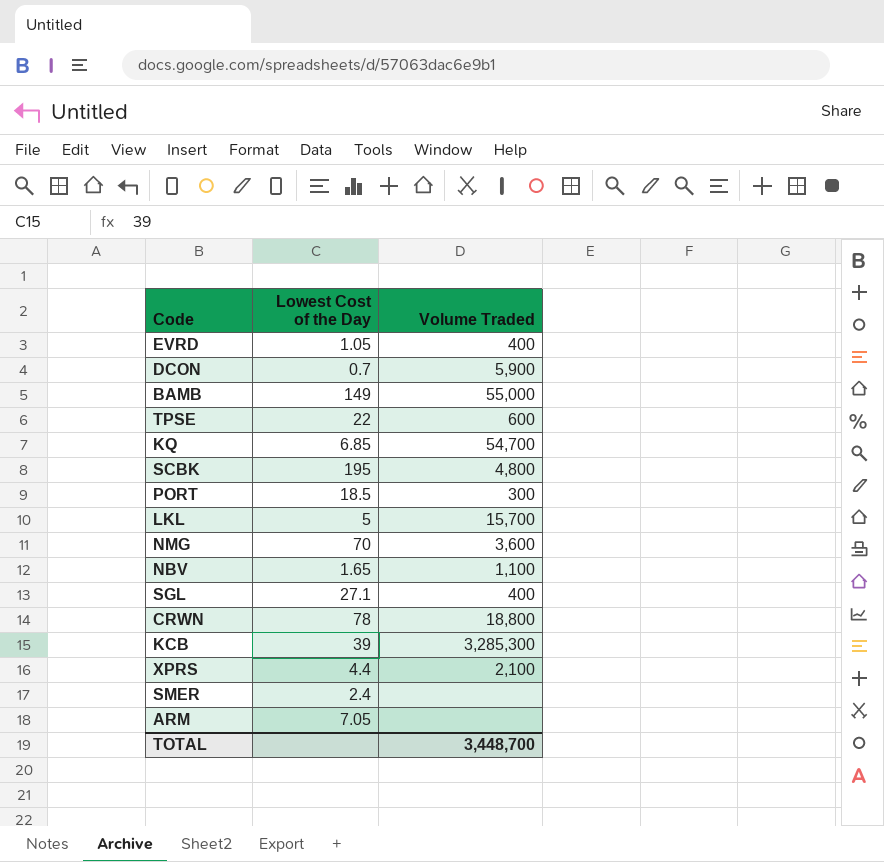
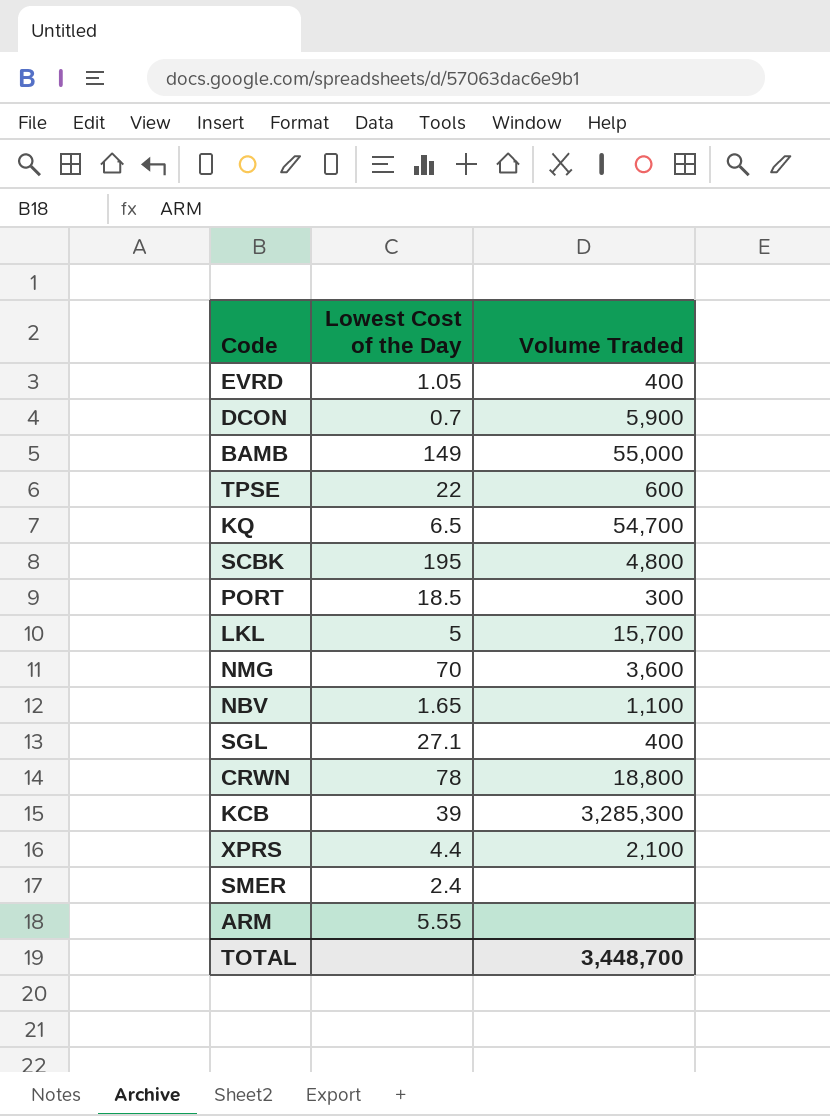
KQ | Lowest Cost of the Day: 6.85 -> 6.5
ARM | Lowest Cost of the Day: 7.05 -> 5.55

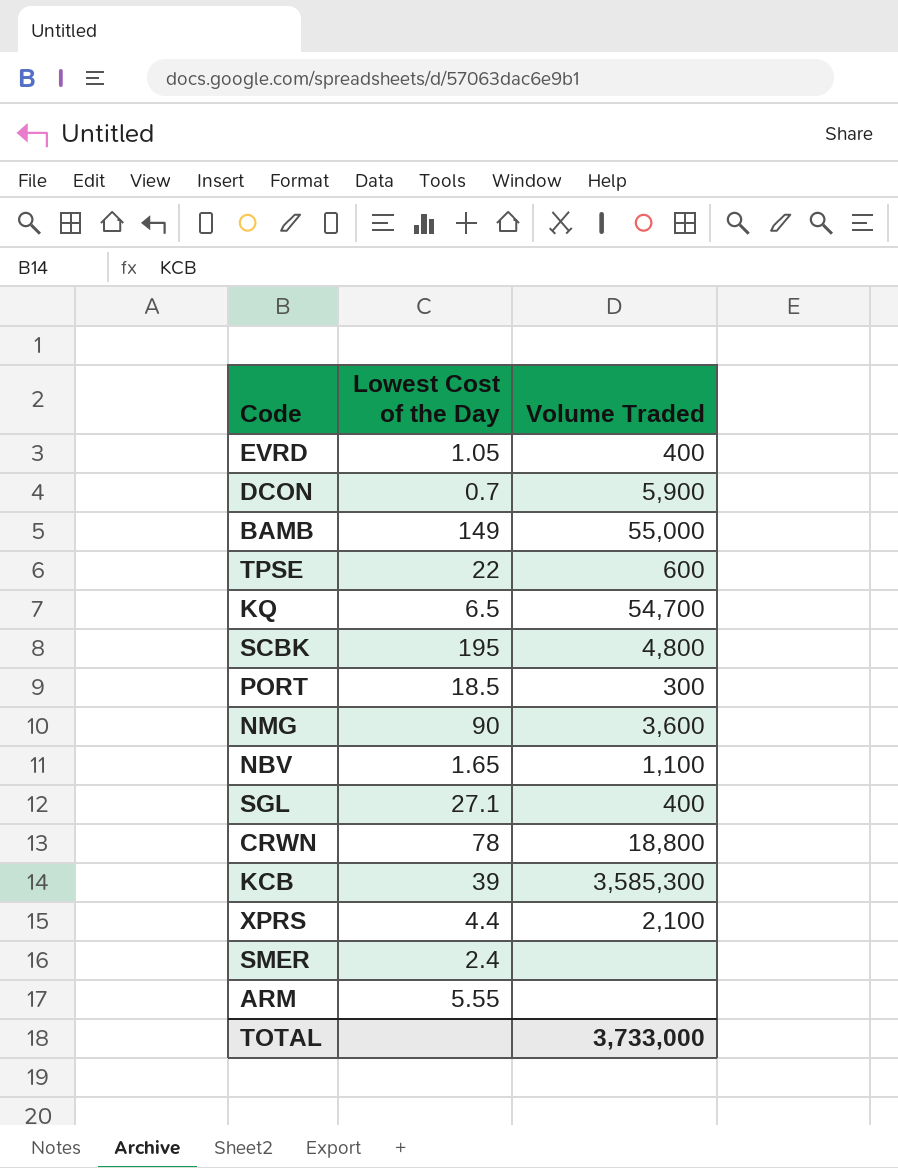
row LKL: 5 | 15,700 -> none
NMG | Lowest Cost of the Day: 70 -> 90
KCB | Volume Traded: 3,285,300 -> 3,585,300
TOTAL | Volume Traded: 3,448,700 -> 3,733,000

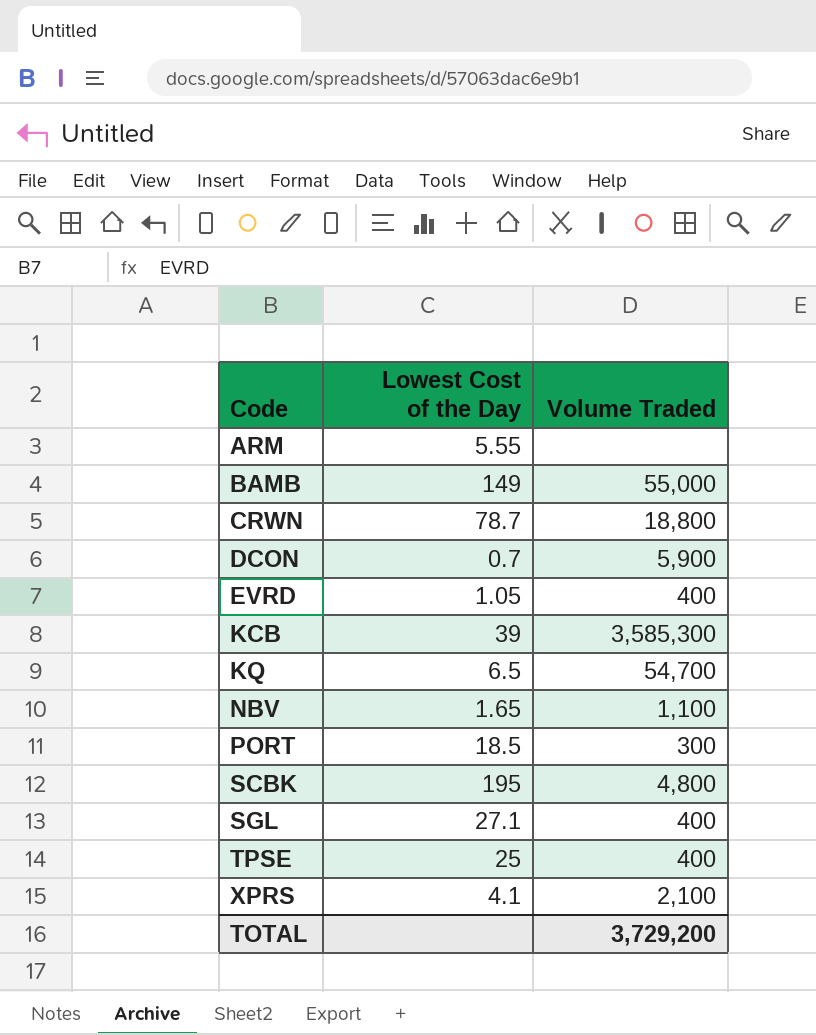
row order: none -> Code ascending
row NMG: 90 | 3,600 -> none
row SMER: 2.4 | none -> none
CRWN | Lowest Cost of the Day: 78 -> 78.7
TPSE | Lowest Cost of the Day: 22 -> 25
TPSE | Volume Traded: 600 -> 400
XPRS | Lowest Cost of the Day: 4.4 -> 4.1
TOTAL | Volume Traded: 3,733,000 -> 3,729,200

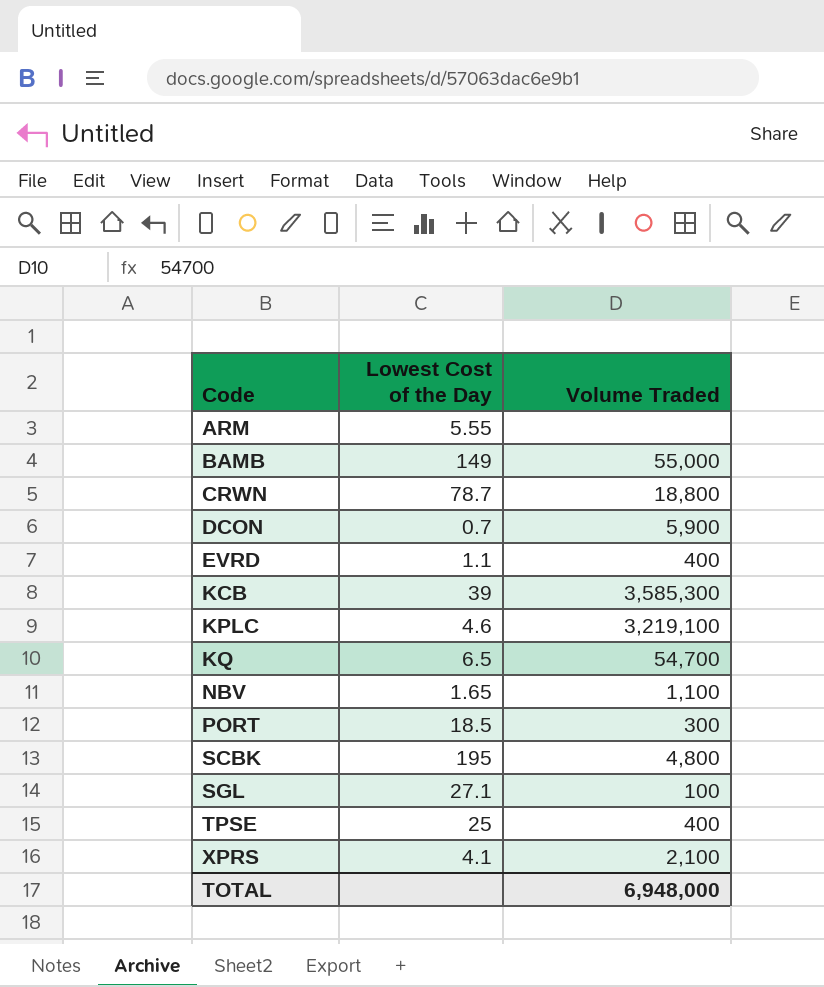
EVRD | Lowest Cost of the Day: 1.05 -> 1.1
row KPLC: none -> 4.6 | 3,219,100
SGL | Volume Traded: 400 -> 100
TOTAL | Volume Traded: 3,729,200 -> 6,948,000

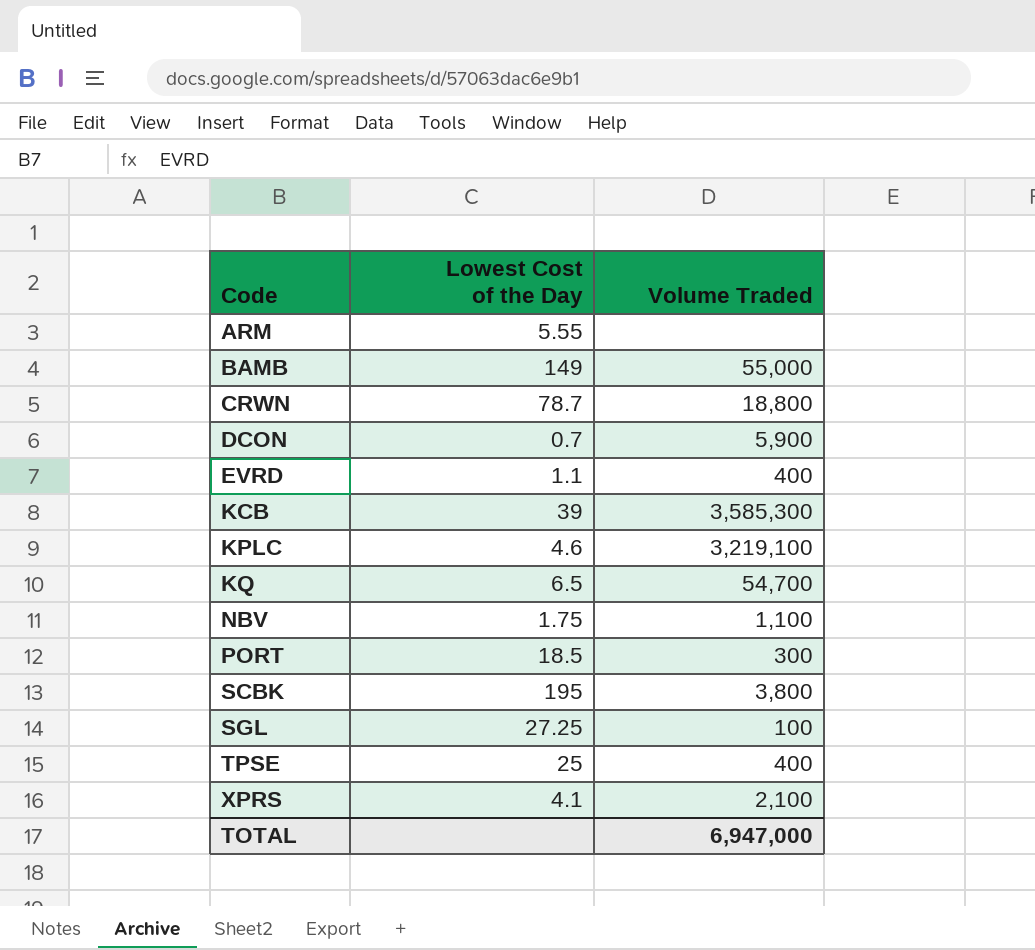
NBV | Lowest Cost of the Day: 1.65 -> 1.75
SCBK | Volume Traded: 4,800 -> 3,800
SGL | Lowest Cost of the Day: 27.1 -> 27.25
TOTAL | Volume Traded: 6,948,000 -> 6,947,000

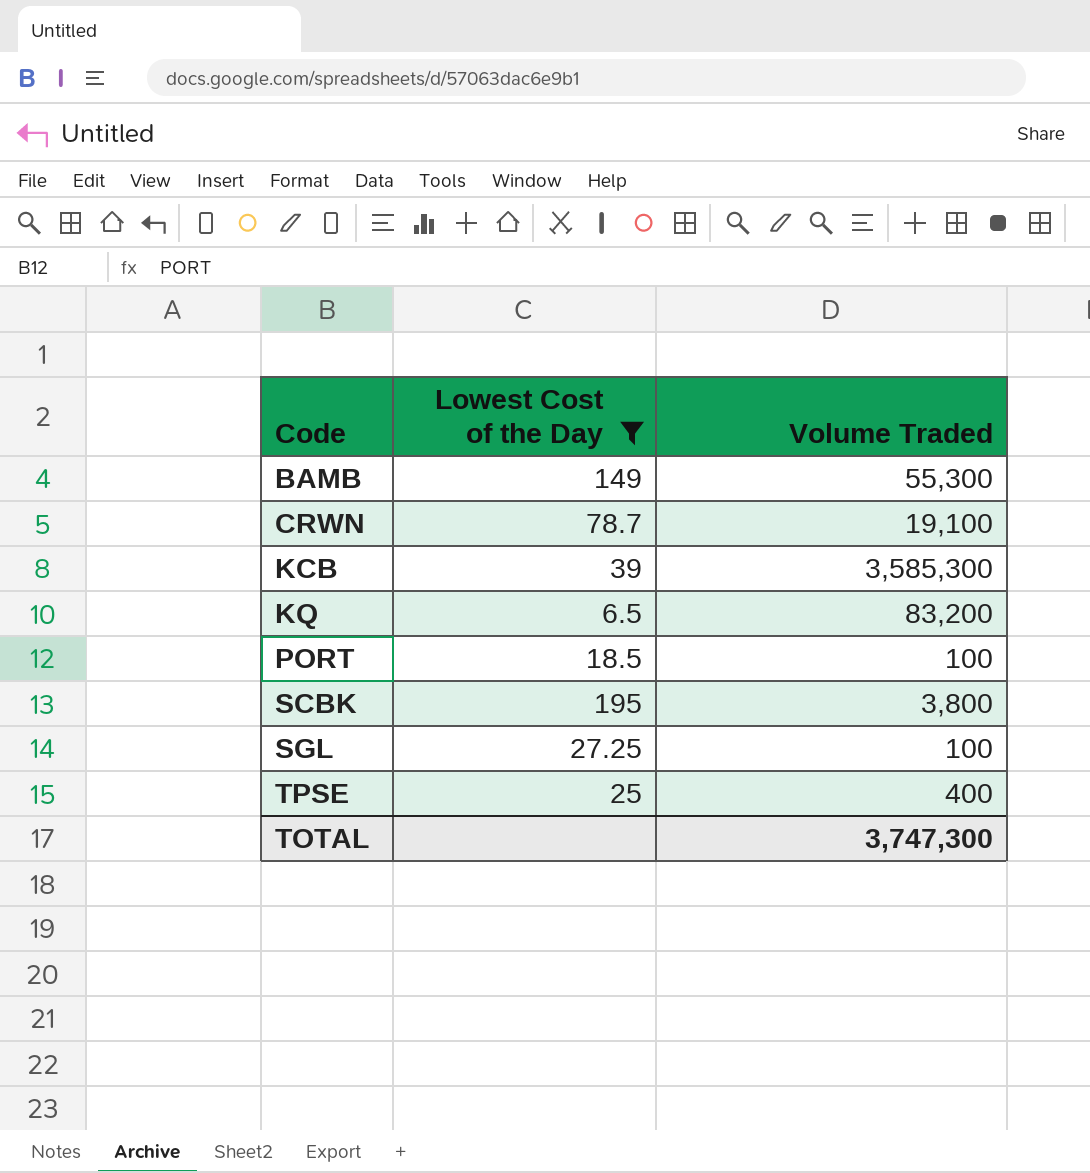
filter: none -> Lowest Cost of the Day >= 6.5
BAMB | Volume Traded: 55,000 -> 55,300
CRWN | Volume Traded: 18,800 -> 19,100
KQ | Volume Traded: 54,700 -> 83,200
PORT | Volume Traded: 300 -> 100
TOTAL | Volume Traded: 6,947,000 -> 3,747,300

